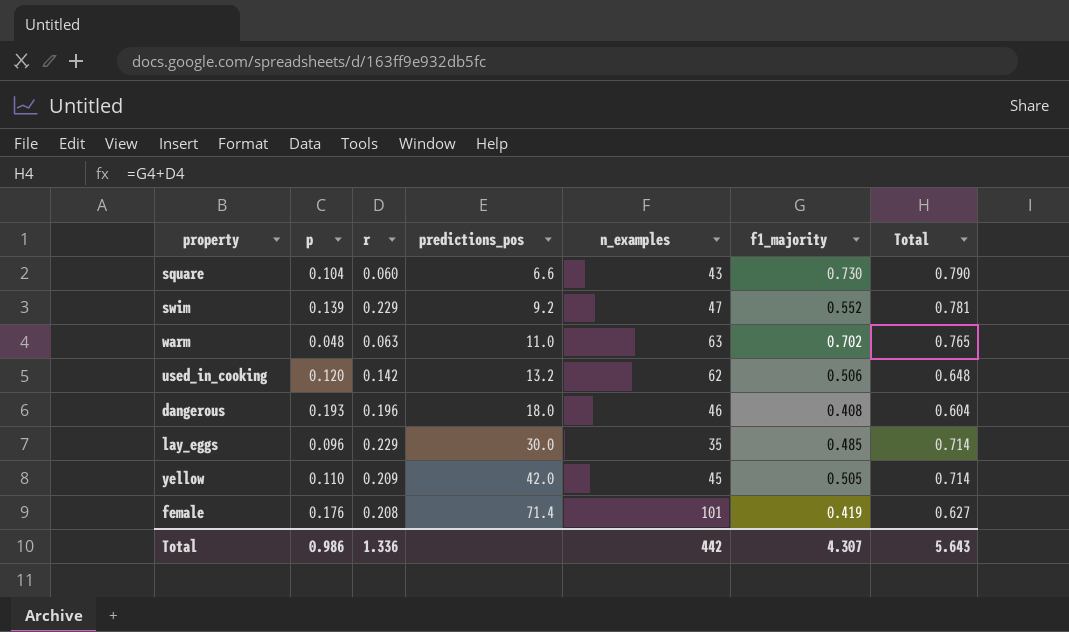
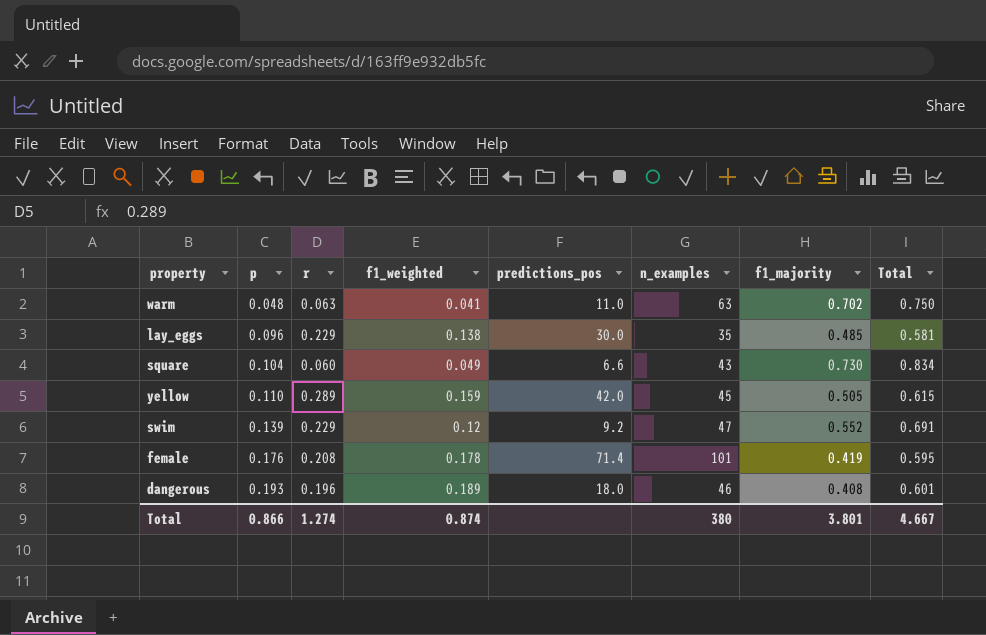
row order: predictions_pos ascending -> p ascending
column f1_weighted | position: none -> 4
column Total | formula: [r] + [f1_majority] -> [p] + [f1_majority]
row used_in_cooking: 0.120 | 0.142 | 13.2 | 62 | 0.506 | 0.648 -> none
yellow | r: 0.209 -> 0.289
Total | p: 0.986 -> 0.866
Total | r: 1.336 -> 1.274
Total | n_examples: 442 -> 380
Total | f1_majority: 4.307 -> 3.801
Total | Total: 5.643 -> 4.667

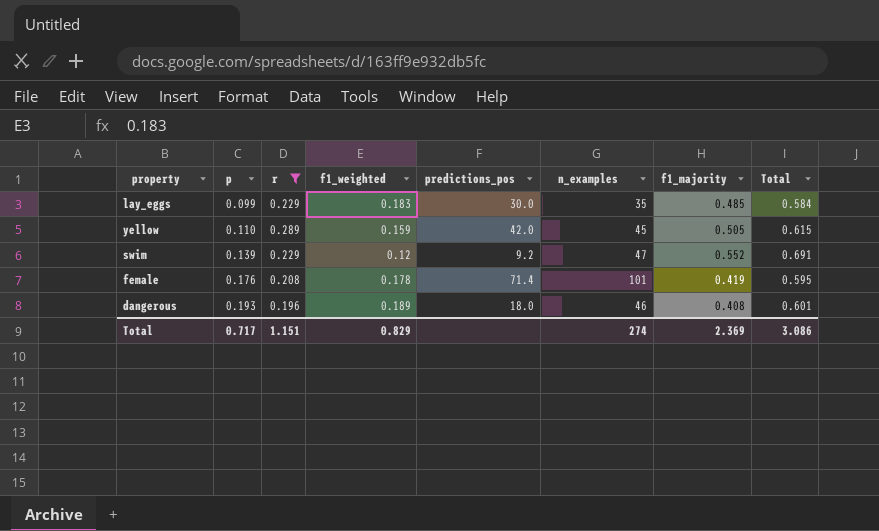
filter: none -> r >= 0.196
lay_eggs | p: 0.096 -> 0.099
lay_eggs | f1_weighted: 0.138 -> 0.183
lay_eggs | Total: 0.581 -> 0.584
Total | p: 0.866 -> 0.717
Total | r: 1.274 -> 1.151
Total | f1_weighted: 0.874 -> 0.829
Total | n_examples: 380 -> 274
Total | f1_majority: 3.801 -> 2.369
Total | Total: 4.667 -> 3.086

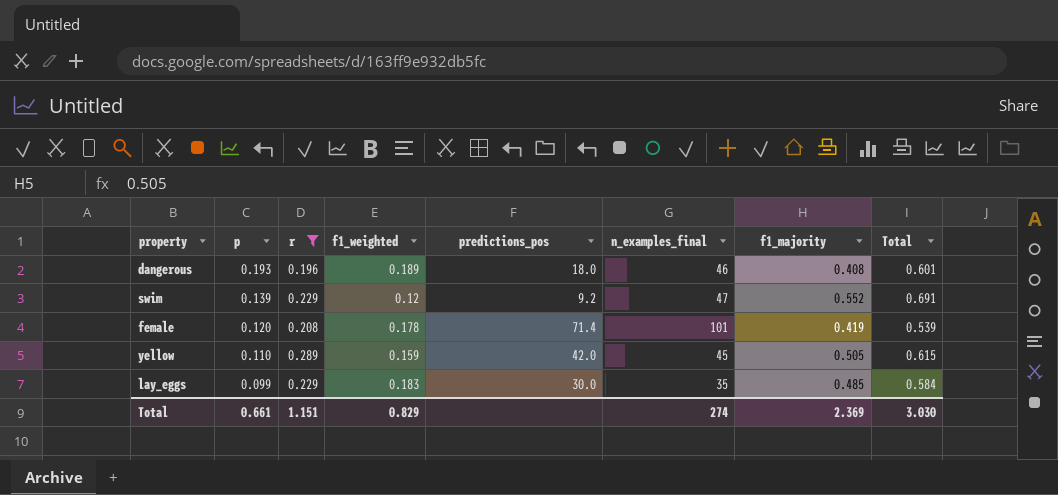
row order: p ascending -> p descending
column name: n_examples -> n_examples_final
female | p: 0.176 -> 0.120
female | Total: 0.595 -> 0.539
Total | p: 0.717 -> 0.661
Total | Total: 3.086 -> 3.030

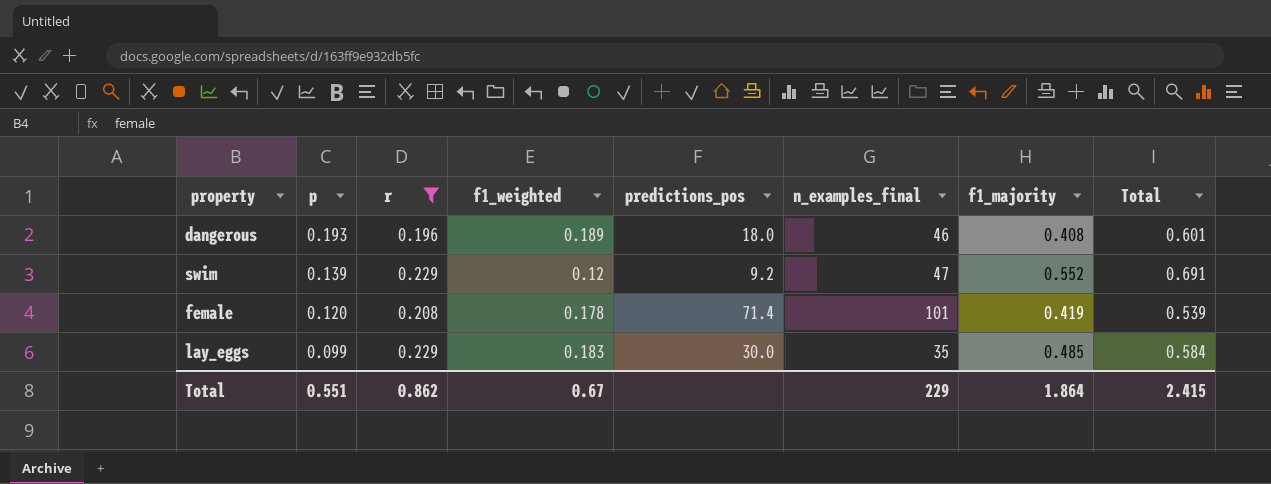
row yellow: 0.110 | 0.289 | 0.159 | 42.0 | 45 | 0.505 | 0.615 -> none
Total | p: 0.661 -> 0.551
Total | r: 1.151 -> 0.862
Total | f1_weighted: 0.829 -> 0.67
Total | n_examples_final: 274 -> 229
Total | f1_majority: 2.369 -> 1.864
Total | Total: 3.030 -> 2.415

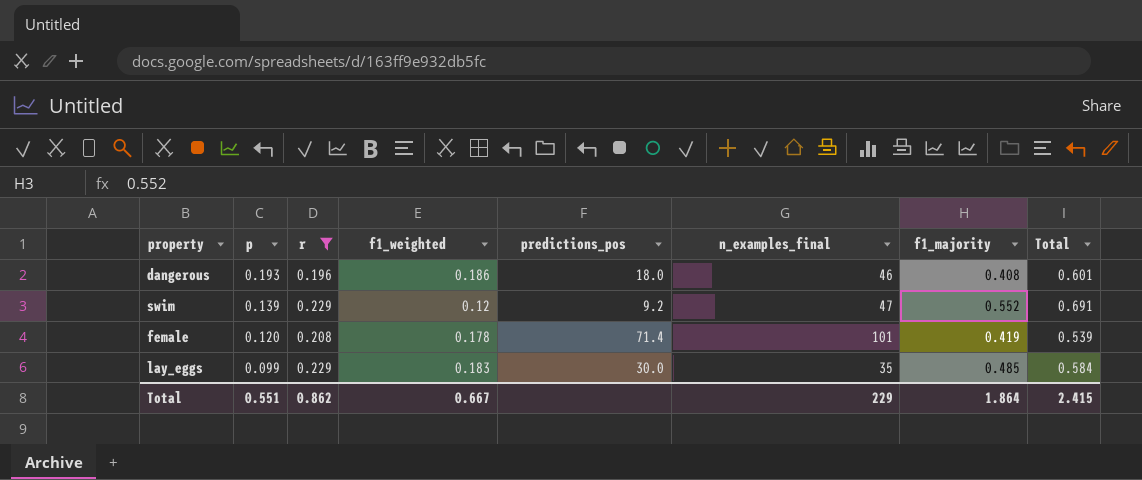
dangerous | f1_weighted: 0.189 -> 0.186
Total | f1_weighted: 0.67 -> 0.667

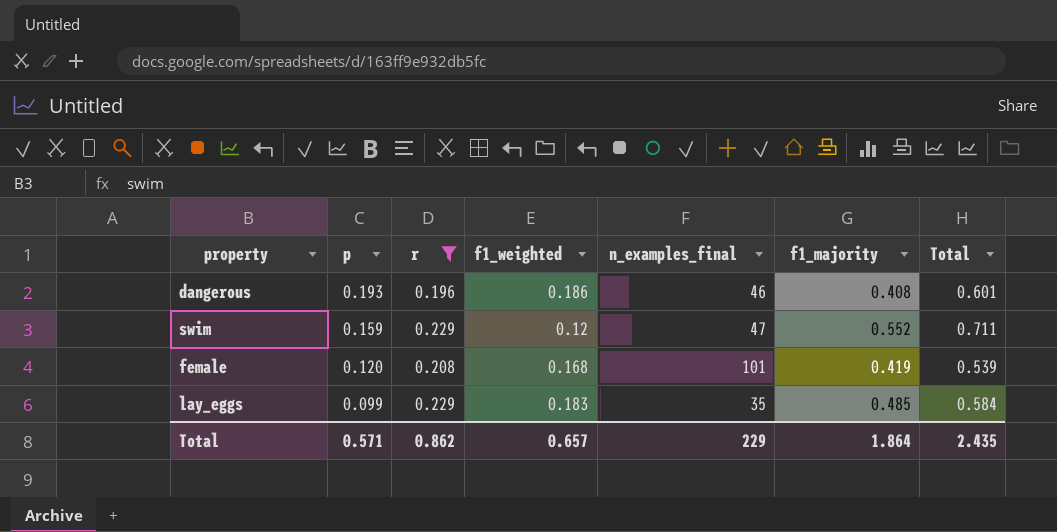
column predictions_pos | position: 5 -> none
swim | p: 0.139 -> 0.159
swim | Total: 0.691 -> 0.711
female | f1_weighted: 0.178 -> 0.168
Total | p: 0.551 -> 0.571
Total | f1_weighted: 0.667 -> 0.657
Total | Total: 2.415 -> 2.435

